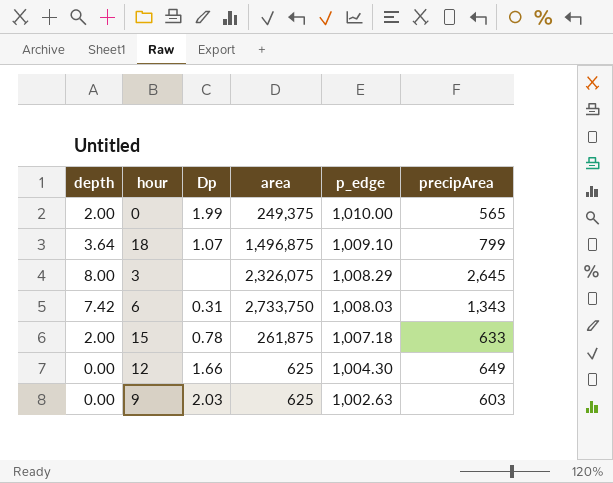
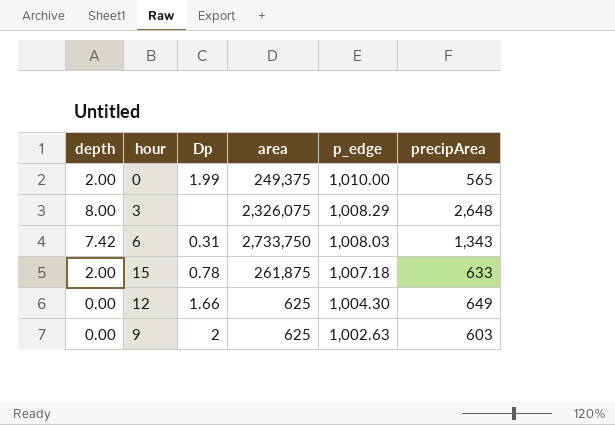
row 18: 3.64 | 1.07 | 1,496,875 | 1,009.10 | 799 -> none
3 | precipArea: 2,645 -> 2,648
9 | Dp: 2.03 -> 2

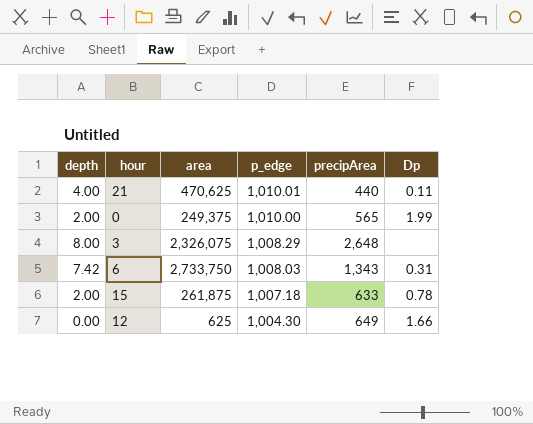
column Dp | position: 3 -> 6
row 9: 0.00 | 2 | 625 | 1,002.63 | 603 -> none
row 21: none -> 4.00 | 470,625 | 1,010.01 | 440 | 0.11

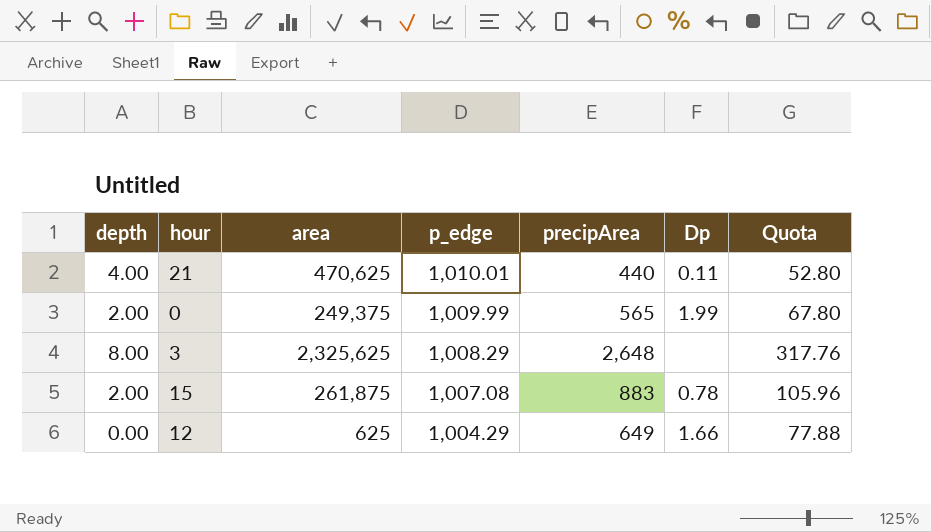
column Quota | formula: none -> [precipArea] * 0.12
row 6: 7.42 | 2,733,750 | 1,008.03 | 1,343 | 0.31 -> none
0 | p_edge: 1,010.00 -> 1,009.99
3 | area: 2,326,075 -> 2,325,625
15 | p_edge: 1,007.18 -> 1,007.08
15 | precipArea: 633 -> 883
12 | p_edge: 1,004.30 -> 1,004.29

